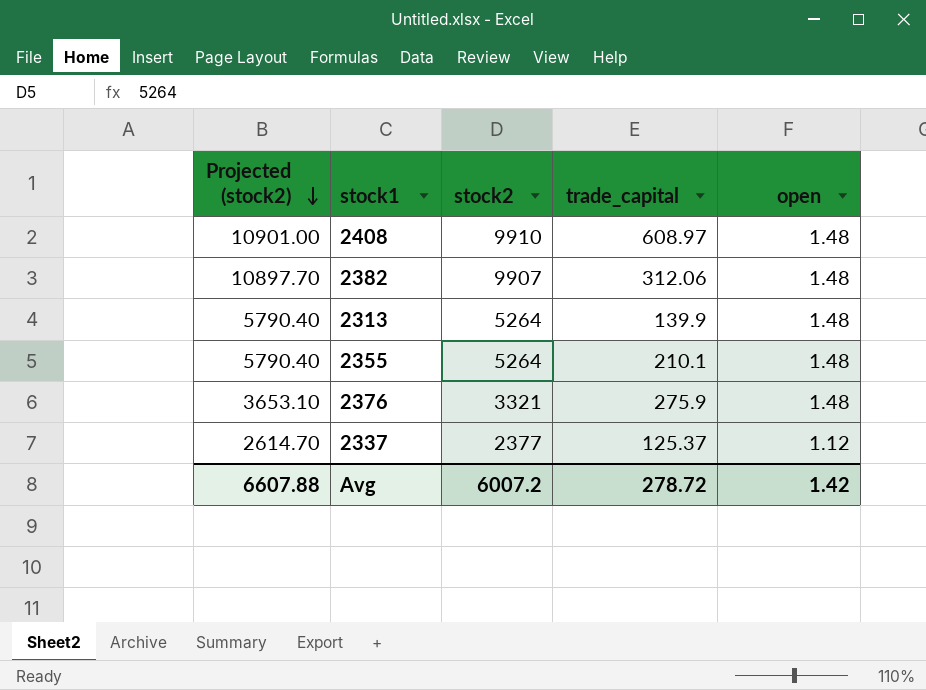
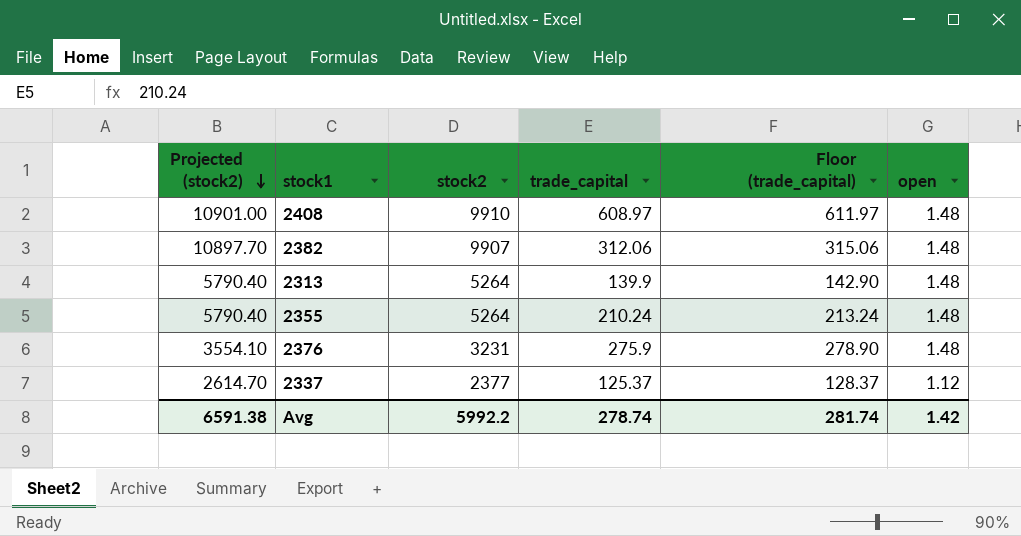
column Floor (trade_capital) | formula: none -> [trade_capital] + 3
2355 | trade_capital: 210.1 -> 210.24
2376 | Projected (stock2): 3653.10 -> 3554.10
2376 | stock2: 3321 -> 3231
Avg | Projected (stock2): 6607.88 -> 6591.38
Avg | stock2: 6007.2 -> 5992.2
Avg | trade_capital: 278.72 -> 278.74

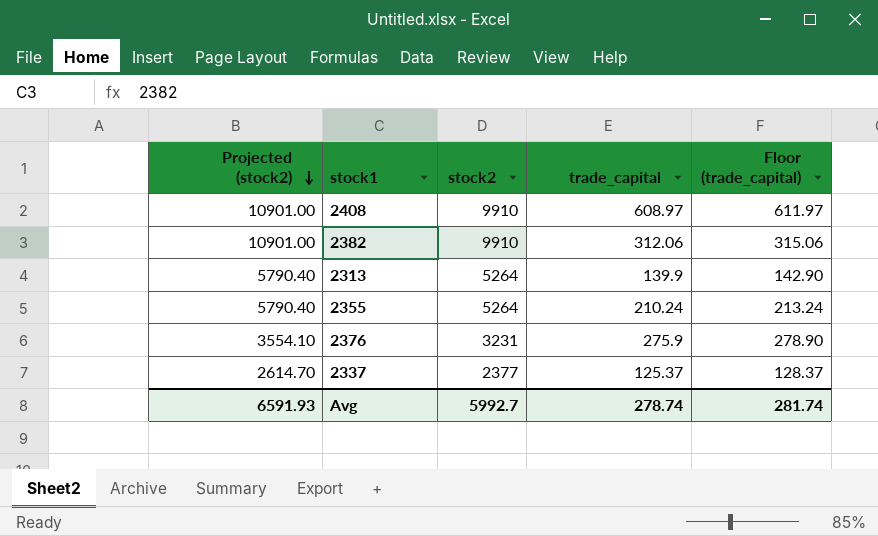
column open | position: 6 -> none
2382 | Projected (stock2): 10897.70 -> 10901.00
2382 | stock2: 9907 -> 9910
Avg | Projected (stock2): 6591.38 -> 6591.93
Avg | stock2: 5992.2 -> 5992.7

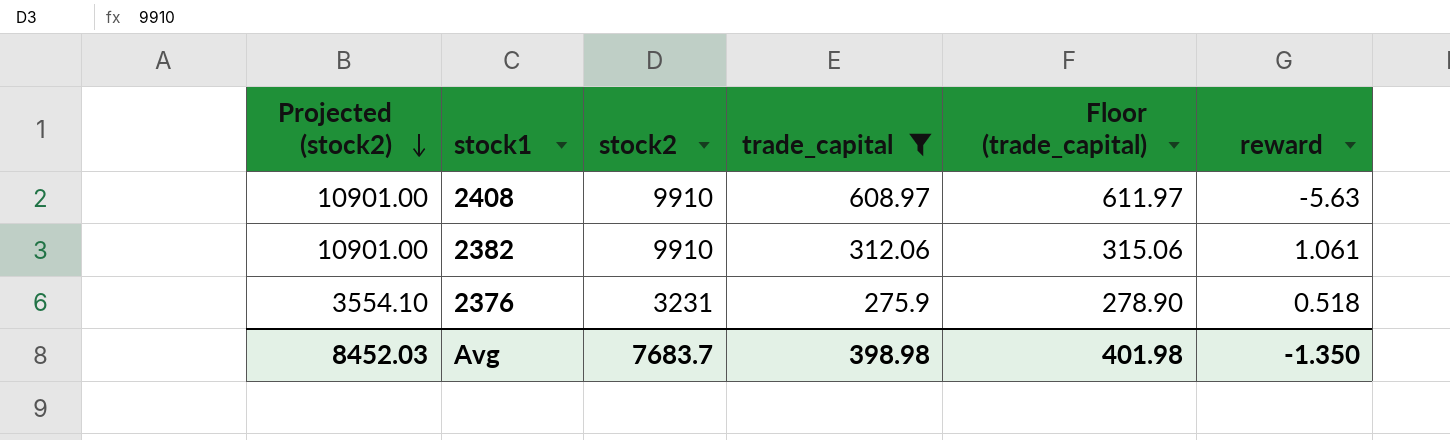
filter: none -> trade_capital >= 275.9
column reward | position: none -> 6
Avg | Projected (stock2): 6591.93 -> 8452.03
Avg | stock2: 5992.7 -> 7683.7
Avg | trade_capital: 278.74 -> 398.98
Avg | Floor (trade_capital): 281.74 -> 401.98

